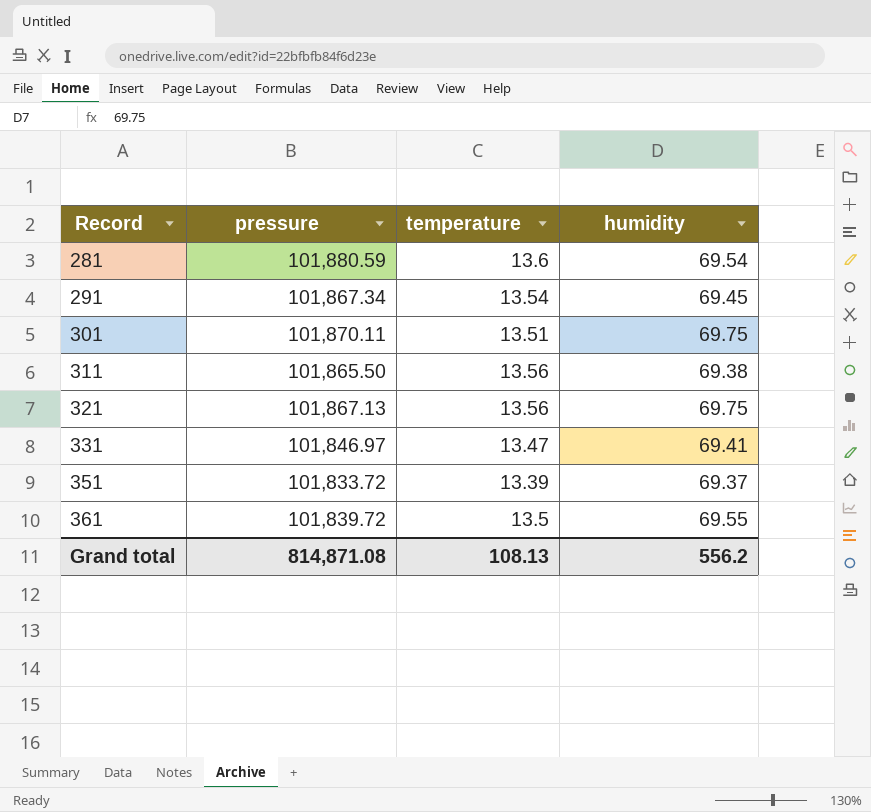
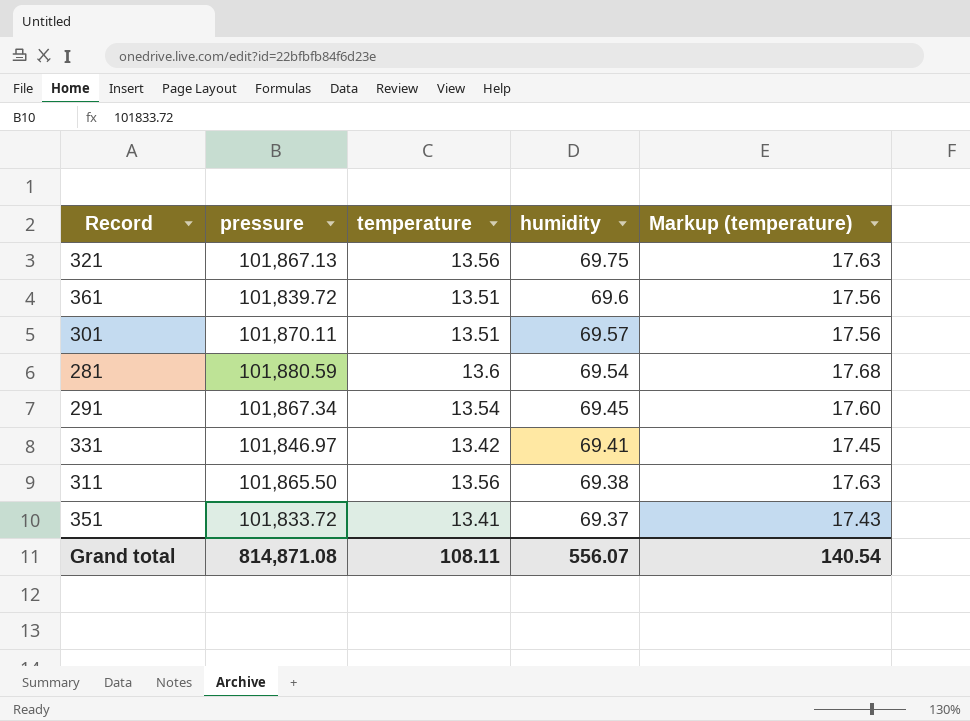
row order: Record ascending -> humidity descending
column Markup (temperature) | formula: none -> [temperature] * 1.3
361 | temperature: 13.5 -> 13.51
361 | humidity: 69.55 -> 69.6
301 | humidity: 69.75 -> 69.57
331 | temperature: 13.47 -> 13.42
351 | temperature: 13.39 -> 13.41
Grand total | temperature: 108.13 -> 108.11
Grand total | humidity: 556.2 -> 556.07

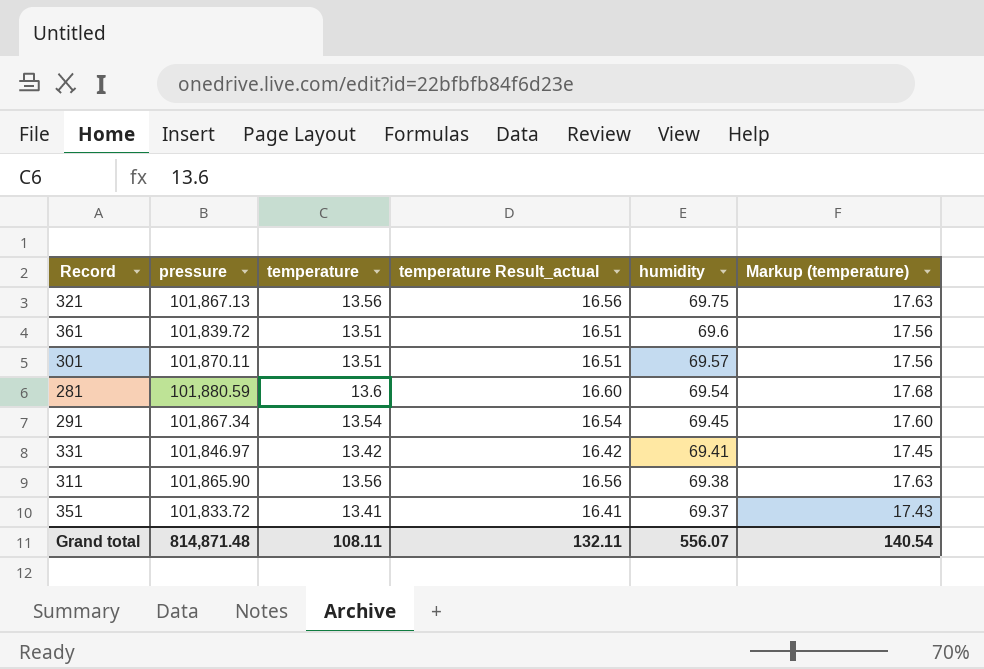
column temperature Result_actual | formula: none -> [temperature] + 3
311 | pressure: 101,865.50 -> 101,865.90
Grand total | pressure: 814,871.08 -> 814,871.48

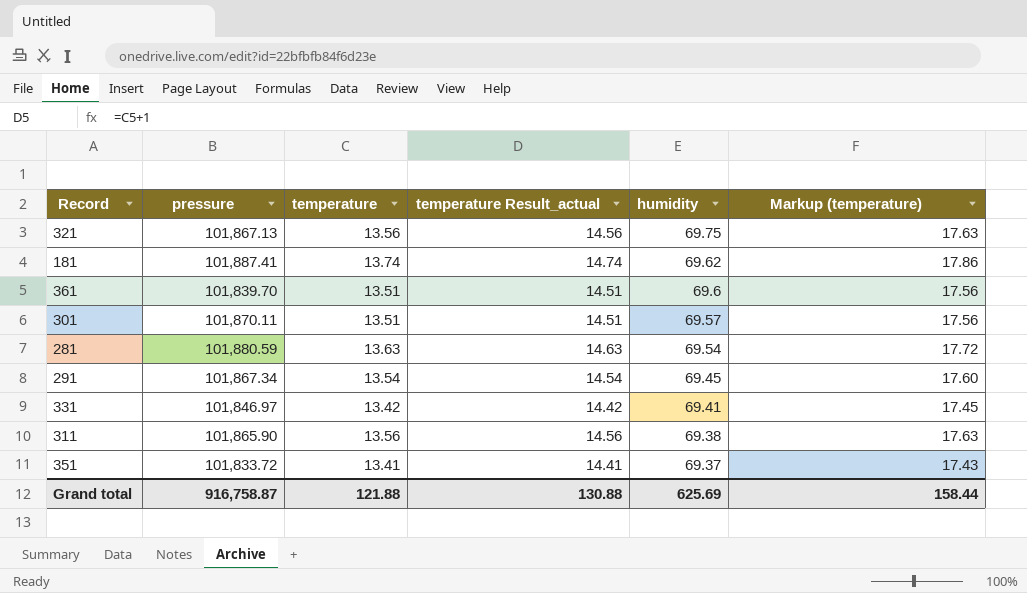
column temperature Result_actual | formula: [temperature] + 3 -> [temperature] + 1
row 181: none -> 101,887.41 | 13.74 | 14.74 | 69.62 | 17.86
361 | pressure: 101,839.72 -> 101,839.70
281 | temperature: 13.6 -> 13.63
281 | Markup (temperature): 17.68 -> 17.72
Grand total | pressure: 814,871.48 -> 916,758.87
Grand total | temperature: 108.11 -> 121.88
Grand total | temperature Result_actual: 132.11 -> 130.88
Grand total | humidity: 556.07 -> 625.69
Grand total | Markup (temperature): 140.54 -> 158.44

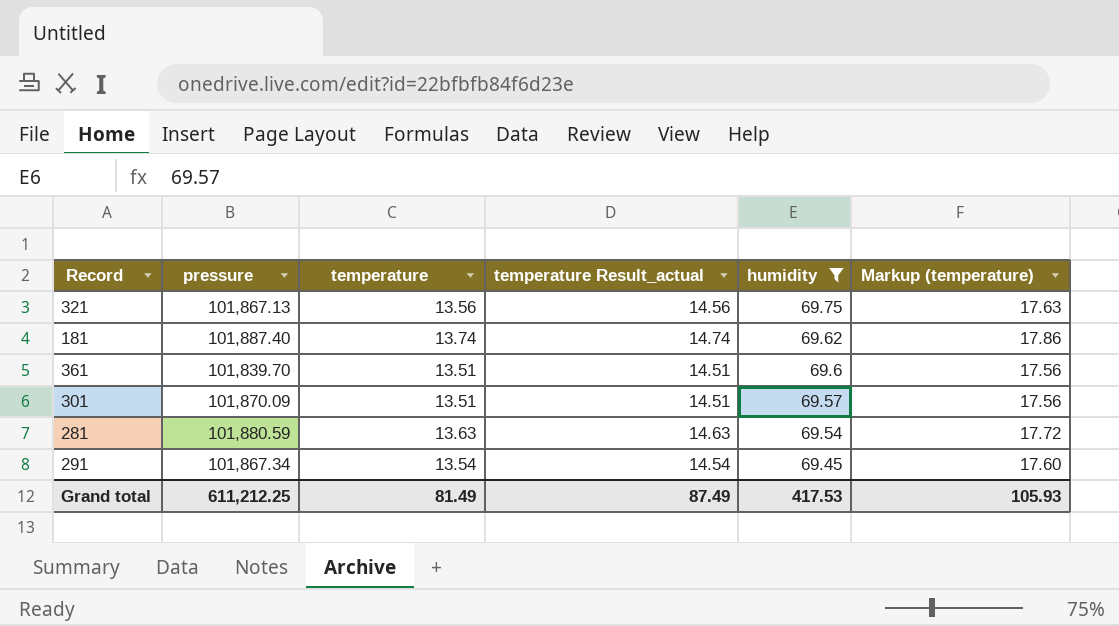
filter: none -> humidity >= 69.45
181 | pressure: 101,887.41 -> 101,887.40
301 | pressure: 101,870.11 -> 101,870.09
Grand total | pressure: 916,758.87 -> 611,212.25
Grand total | temperature: 121.88 -> 81.49
Grand total | temperature Result_actual: 130.88 -> 87.49
Grand total | humidity: 625.69 -> 417.53
Grand total | Markup (temperature): 158.44 -> 105.93

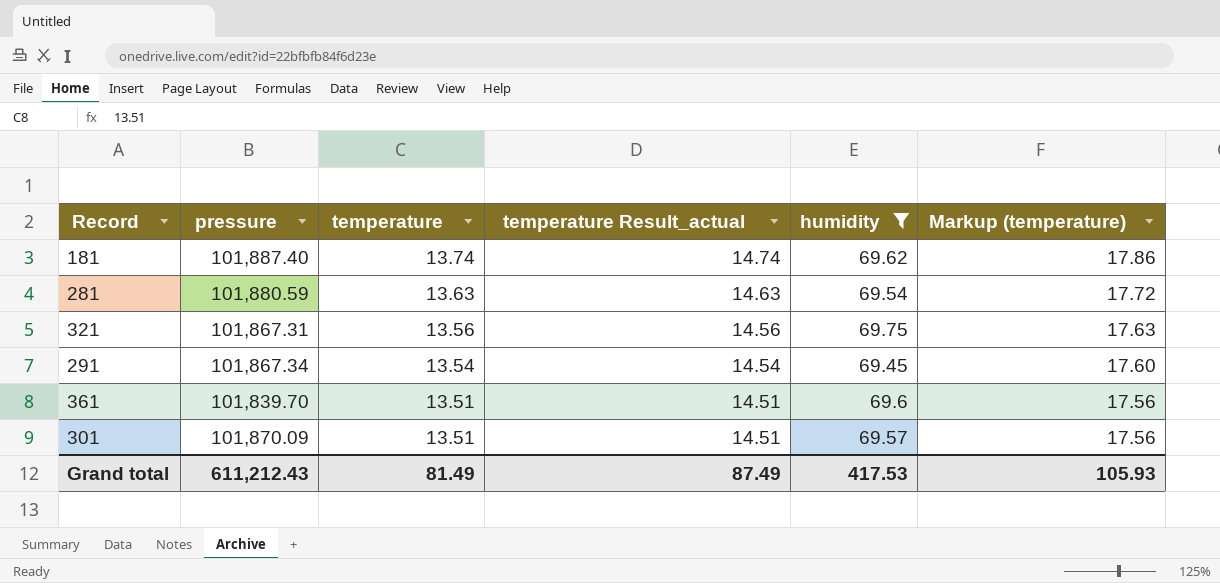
row order: humidity descending -> temperature descending
321 | pressure: 101,867.13 -> 101,867.31
Grand total | pressure: 611,212.25 -> 611,212.43

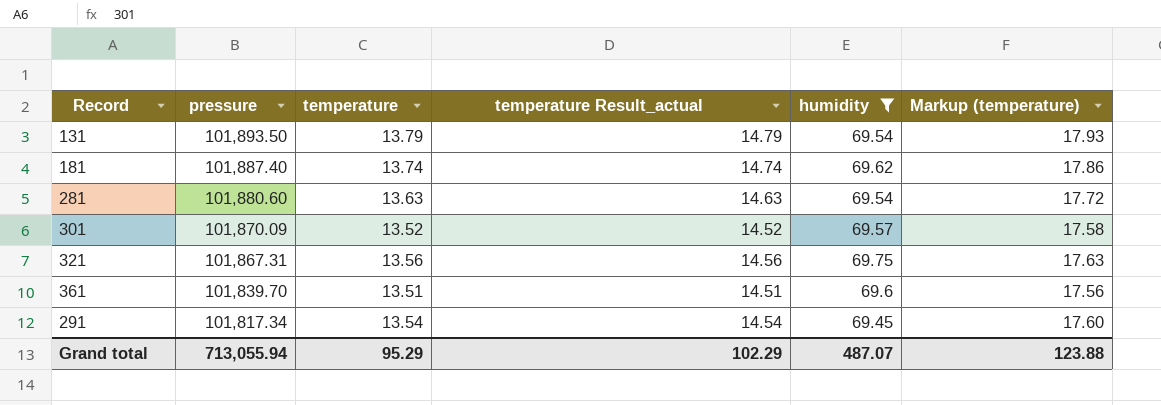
row order: temperature descending -> pressure descending
row 131: none -> 101,893.50 | 13.79 | 14.79 | 69.54 | 17.93
281 | pressure: 101,880.59 -> 101,880.60
301 | temperature: 13.51 -> 13.52
301 | temperature Result_actual: 14.51 -> 14.52
301 | Markup (temperature): 17.56 -> 17.58
291 | pressure: 101,867.34 -> 101,817.34
Grand total | pressure: 611,212.43 -> 713,055.94
Grand total | temperature: 81.49 -> 95.29
Grand total | temperature Result_actual: 87.49 -> 102.29
Grand total | humidity: 417.53 -> 487.07
Grand total | Markup (temperature): 105.93 -> 123.88

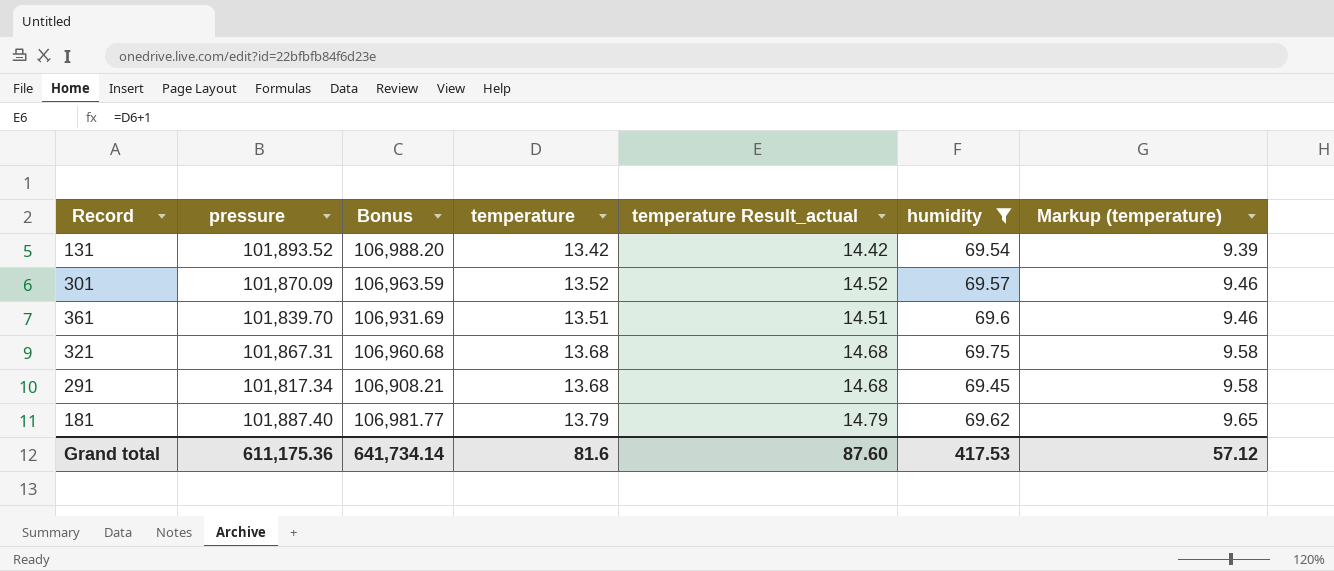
row order: pressure descending -> Markup (temperature) ascending
column Bonus | formula: none -> [pressure] * 1.05
column Markup (temperature) | formula: [temperature] * 1.3 -> [temperature] * 0.7
row 281: 101,880.60 | 13.63 | 14.63 | 69.54 | 17.72 -> none
131 | pressure: 101,893.50 -> 101,893.52
131 | temperature: 13.79 -> 13.42
131 | temperature Result_actual: 14.79 -> 14.42
321 | temperature: 13.56 -> 13.68
321 | temperature Result_actual: 14.56 -> 14.68
291 | temperature: 13.54 -> 13.68
291 | temperature Result_actual: 14.54 -> 14.68
181 | temperature: 13.74 -> 13.79
181 | temperature Result_actual: 14.74 -> 14.79
Grand total | pressure: 713,055.94 -> 611,175.36
Grand total | temperature: 95.29 -> 81.6
Grand total | temperature Result_actual: 102.29 -> 87.60
Grand total | humidity: 487.07 -> 417.53
Grand total | Markup (temperature): 123.88 -> 57.12

